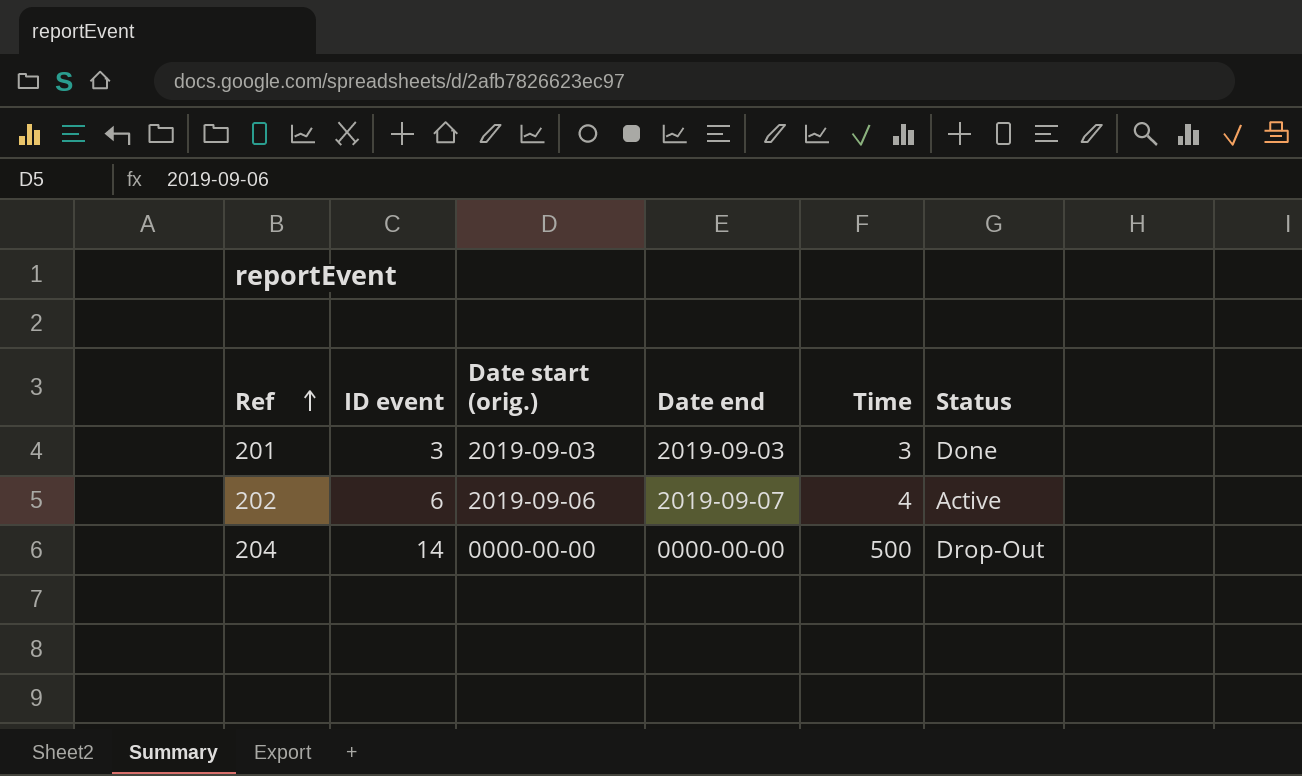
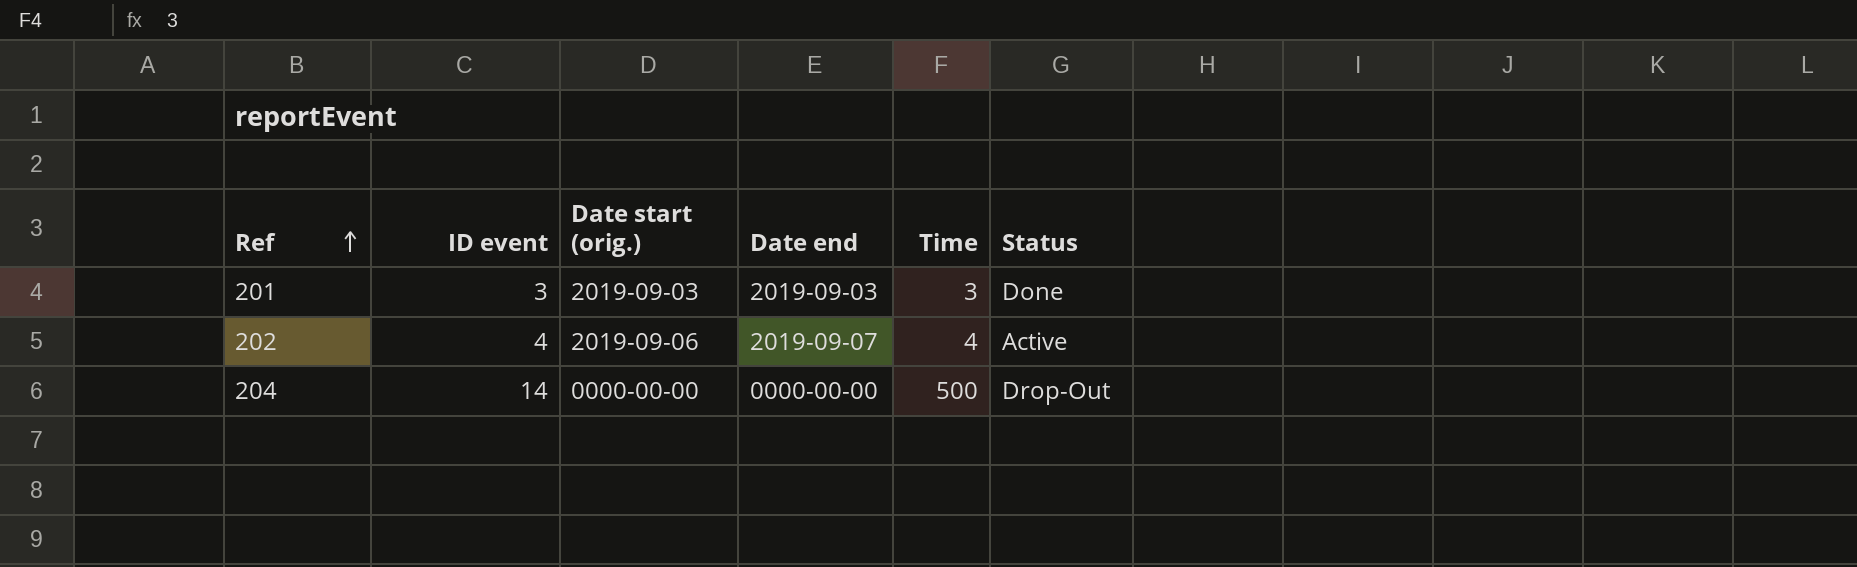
202 | ID event: 6 -> 4

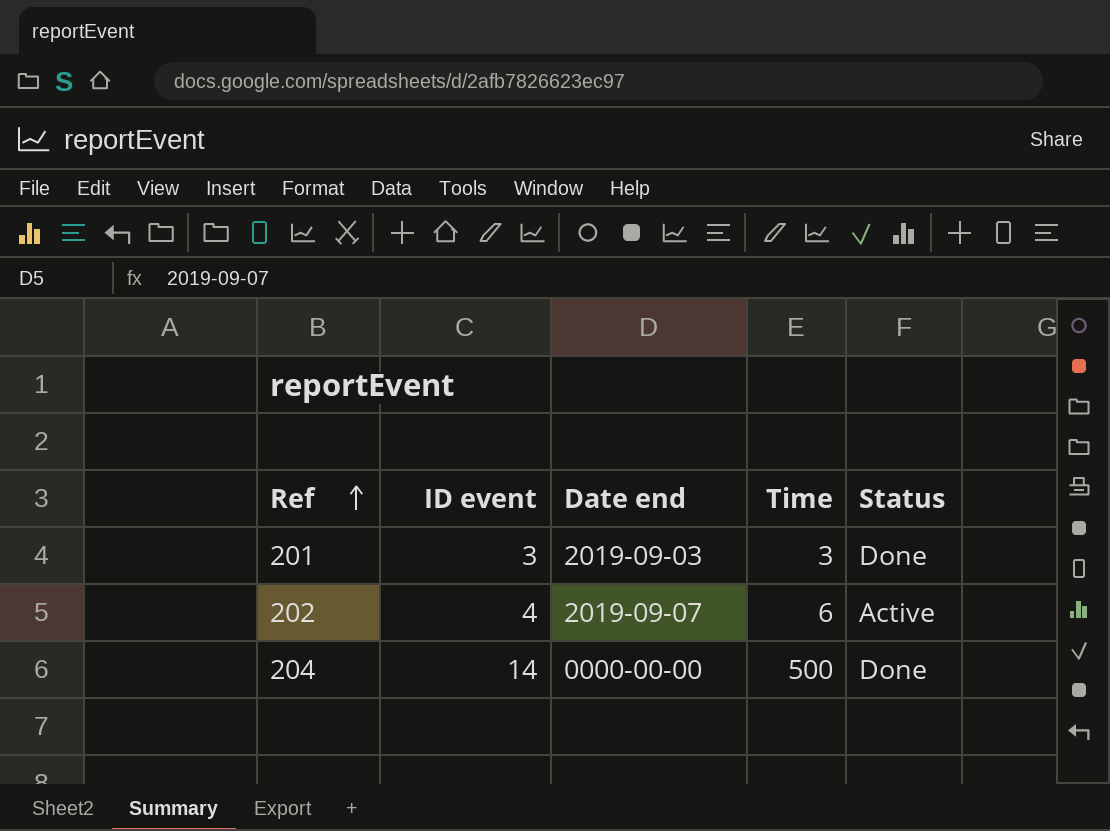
column Date start (orig.) | position: 3 -> none
202 | Time: 4 -> 6
204 | Status: Drop-Out -> Done

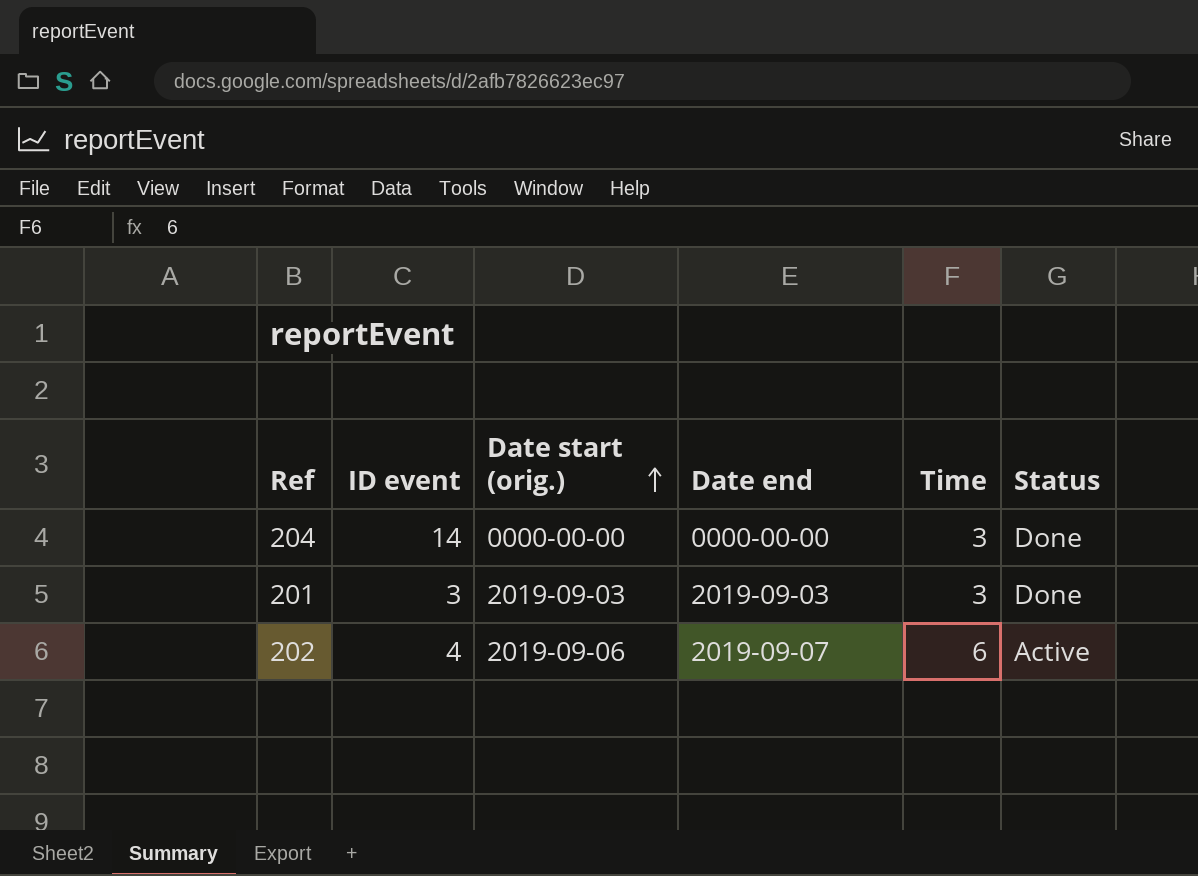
row order: Ref ascending -> Date start (orig.) ascending
column Date start (orig.) | position: none -> 3
204 | Time: 500 -> 3

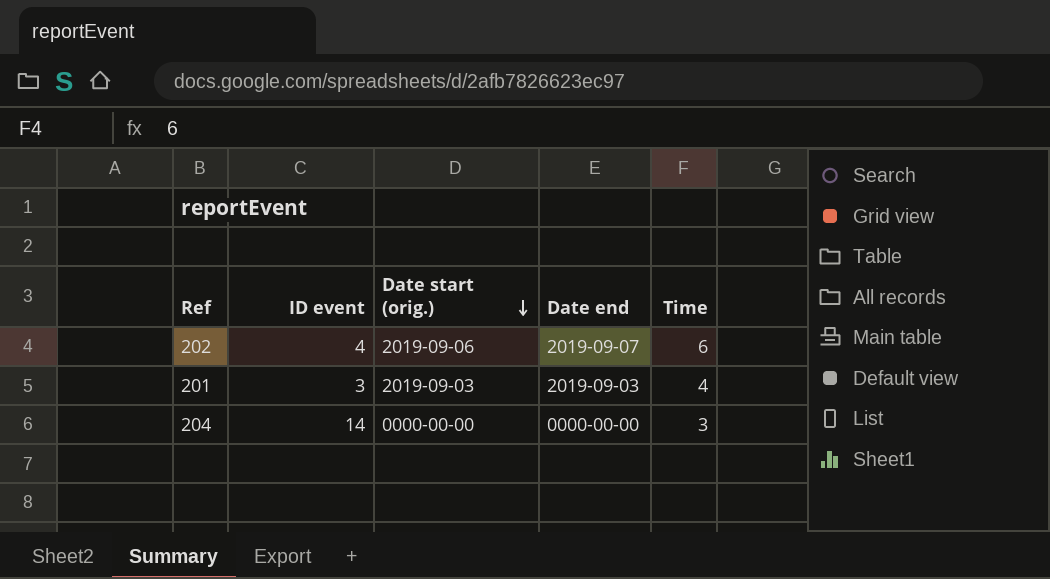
row order: Date start (orig.) ascending -> Date start (orig.) descending
column Status | position: 6 -> none
201 | Time: 3 -> 4

